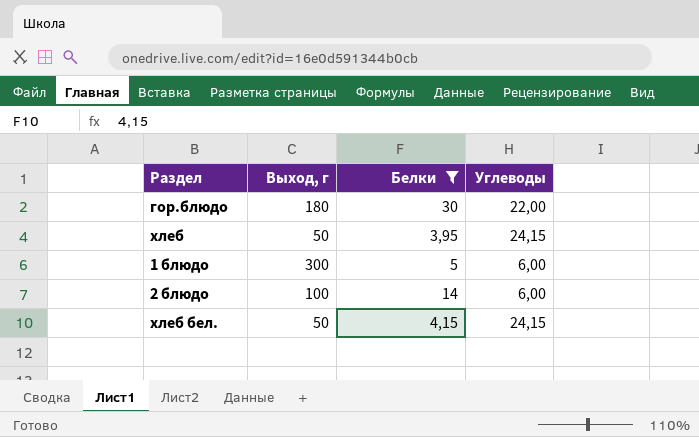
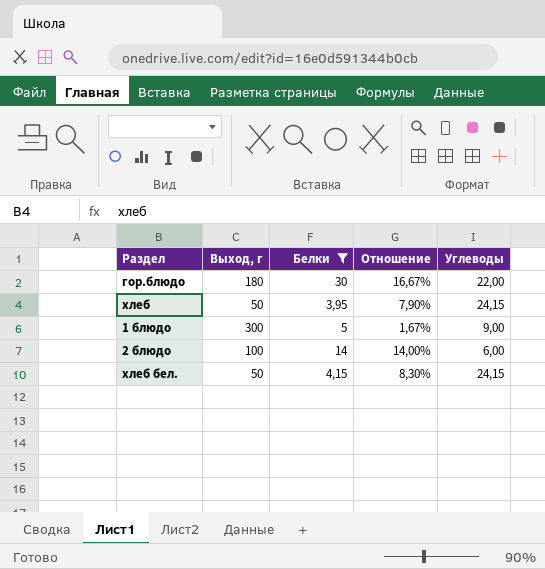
column Отношение | formula: none -> [Белки] / [Выход, г]
1 блюдо | Углеводы: 6,00 -> 9,00

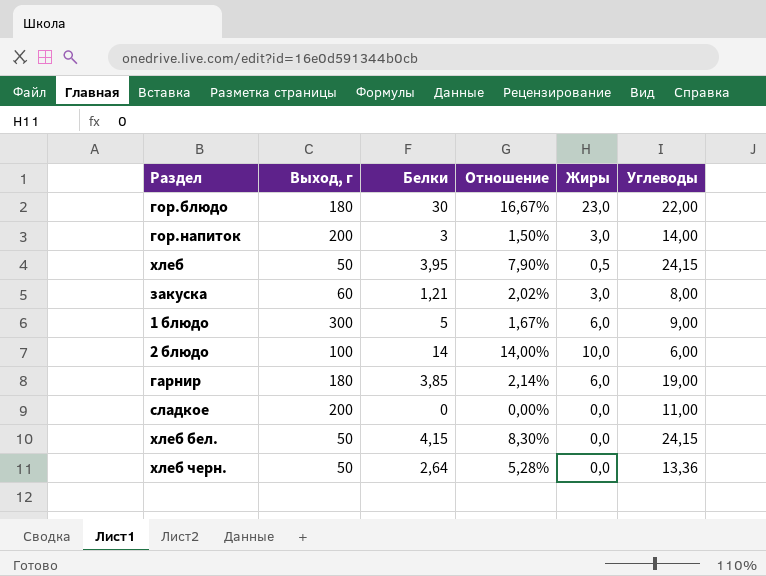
filter: Белки >= 3,95 -> none
column Жиры | position: none -> 5

